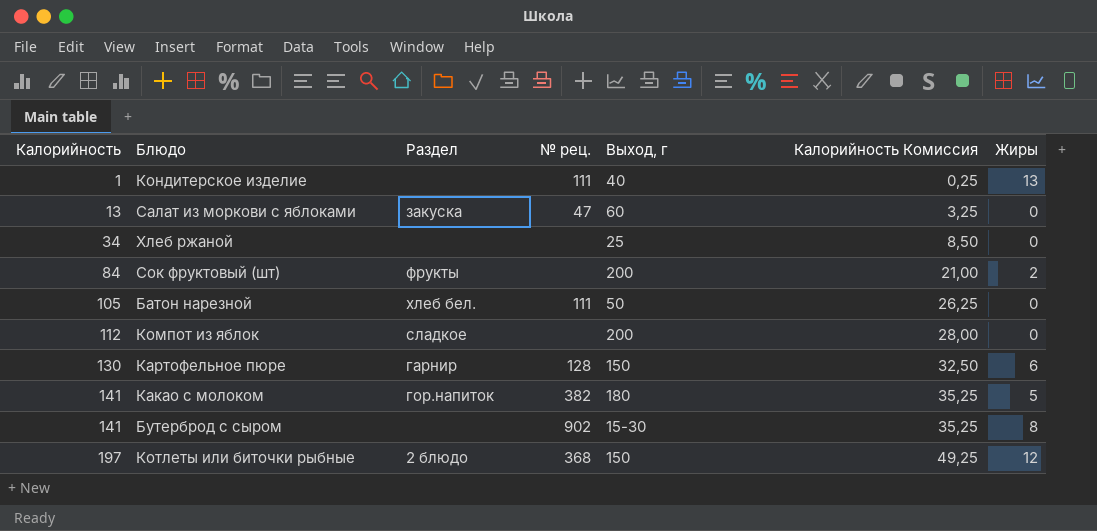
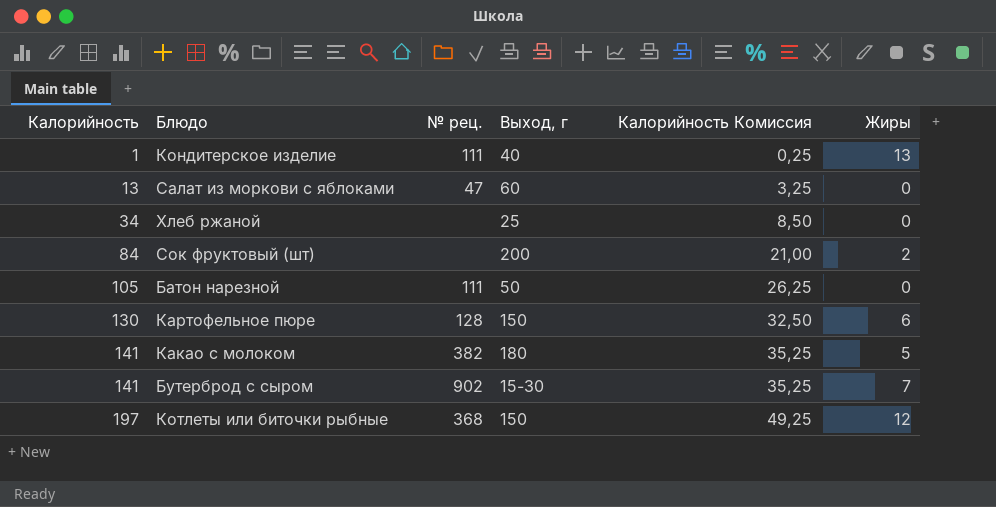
column Раздел | position: 3 -> none
row Компот из яблок: 112 | сладкое | none | 200 | 28,00 | 0 -> none
Бутерброд с сыром | Жиры: 8 -> 7

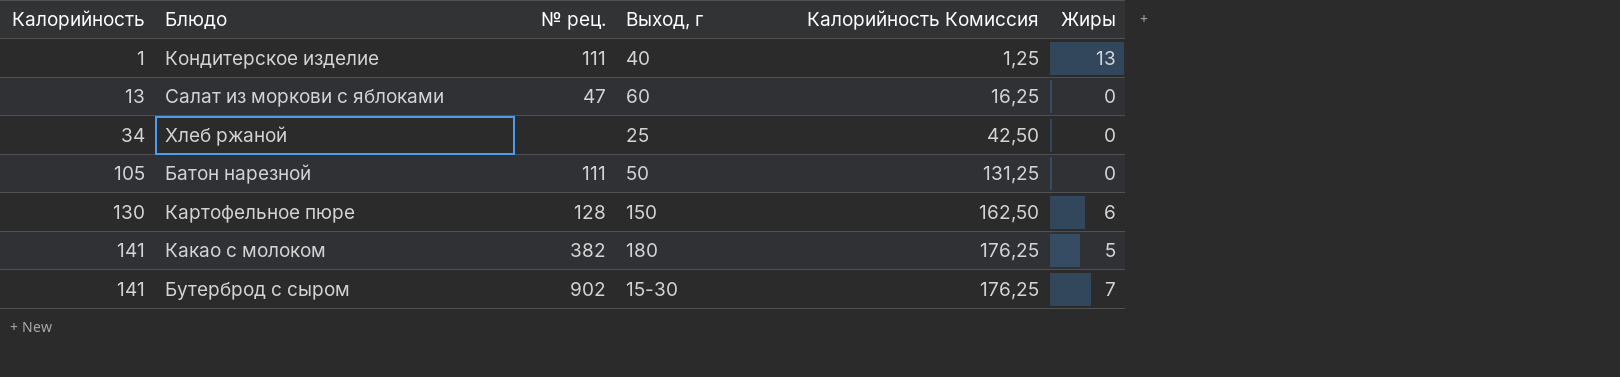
column Калорийность Комиссия | formula: [Калорийность] * 0,25 -> [Калорийность] * 1,25
row Сок фруктовый (шт): 84 | none | 200 | 21,00 | 2 -> none
row Котлеты или биточки рыбные: 197 | 368 | 150 | 49,25 | 12 -> none

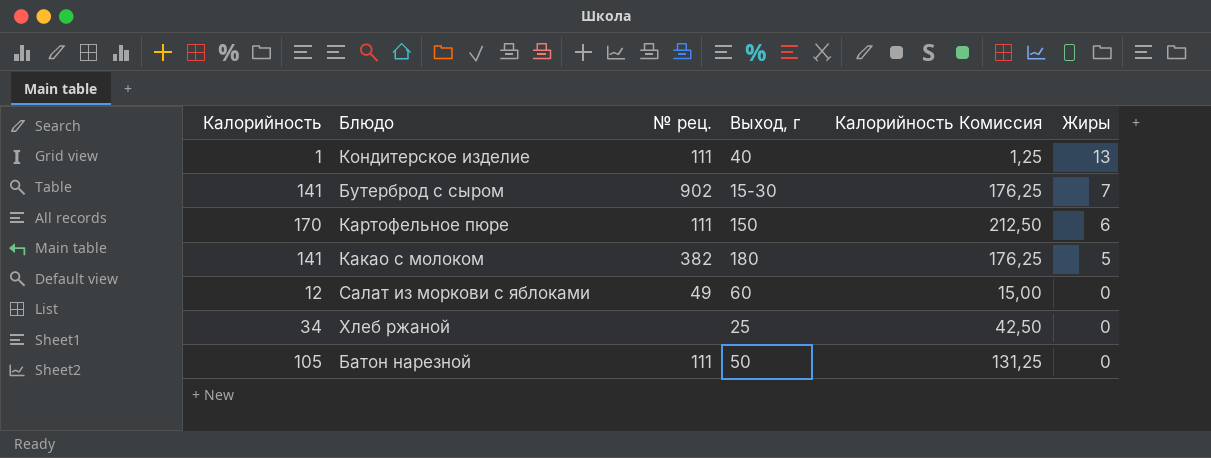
row order: Калорийность ascending -> Жиры descending
Картофельное пюре | Калорийность: 130 -> 170
Картофельное пюре | № рец.: 128 -> 111
Картофельное пюре | Калорийность Комиссия: 162,50 -> 212,50
Салат из моркови с яблоками | Калорийность: 13 -> 12
Салат из моркови с яблоками | № рец.: 47 -> 49
Салат из моркови с яблоками | Калорийность Комиссия: 16,25 -> 15,00

